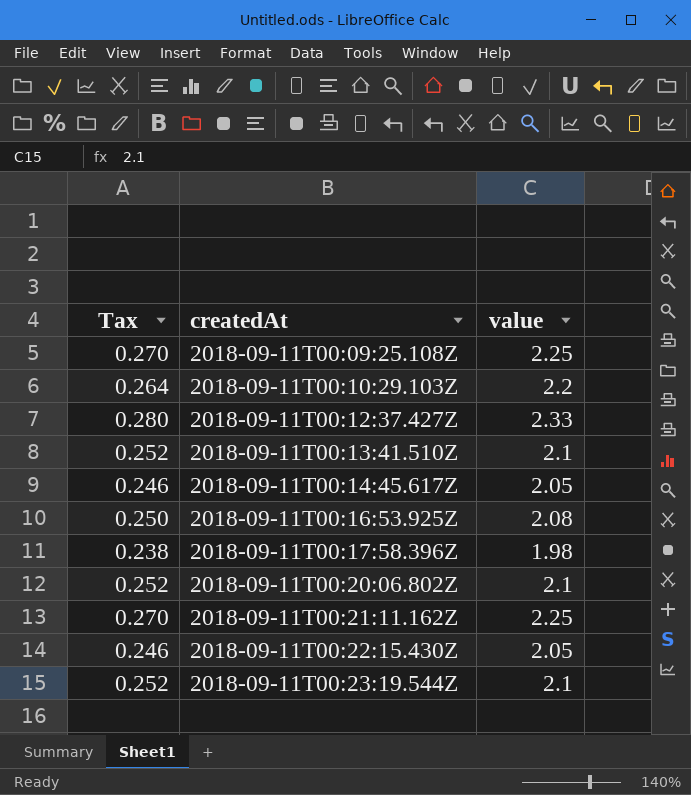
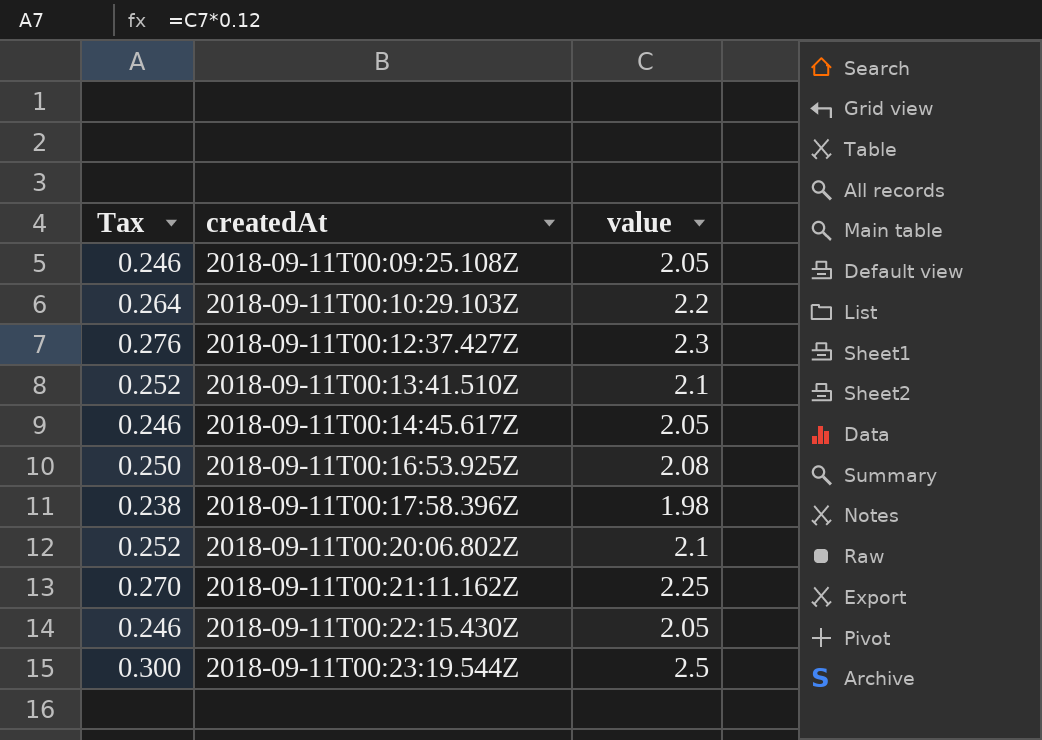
2018-09-11T00:09:25.108Z | Tax: 0.270 -> 0.246
2018-09-11T00:09:25.108Z | value: 2.25 -> 2.05
2018-09-11T00:12:37.427Z | Tax: 0.280 -> 0.276
2018-09-11T00:12:37.427Z | value: 2.33 -> 2.3
2018-09-11T00:23:19.544Z | Tax: 0.252 -> 0.300
2018-09-11T00:23:19.544Z | value: 2.1 -> 2.5

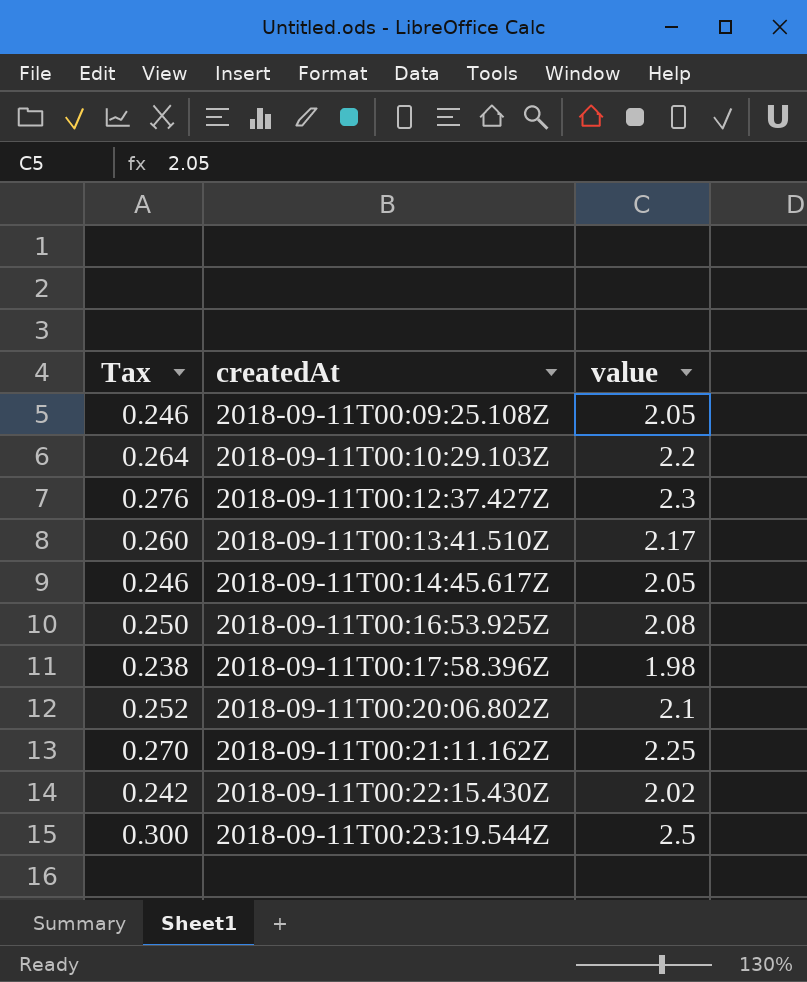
2018-09-11T00:13:41.510Z | Tax: 0.252 -> 0.260
2018-09-11T00:13:41.510Z | value: 2.1 -> 2.17
2018-09-11T00:22:15.430Z | Tax: 0.246 -> 0.242
2018-09-11T00:22:15.430Z | value: 2.05 -> 2.02

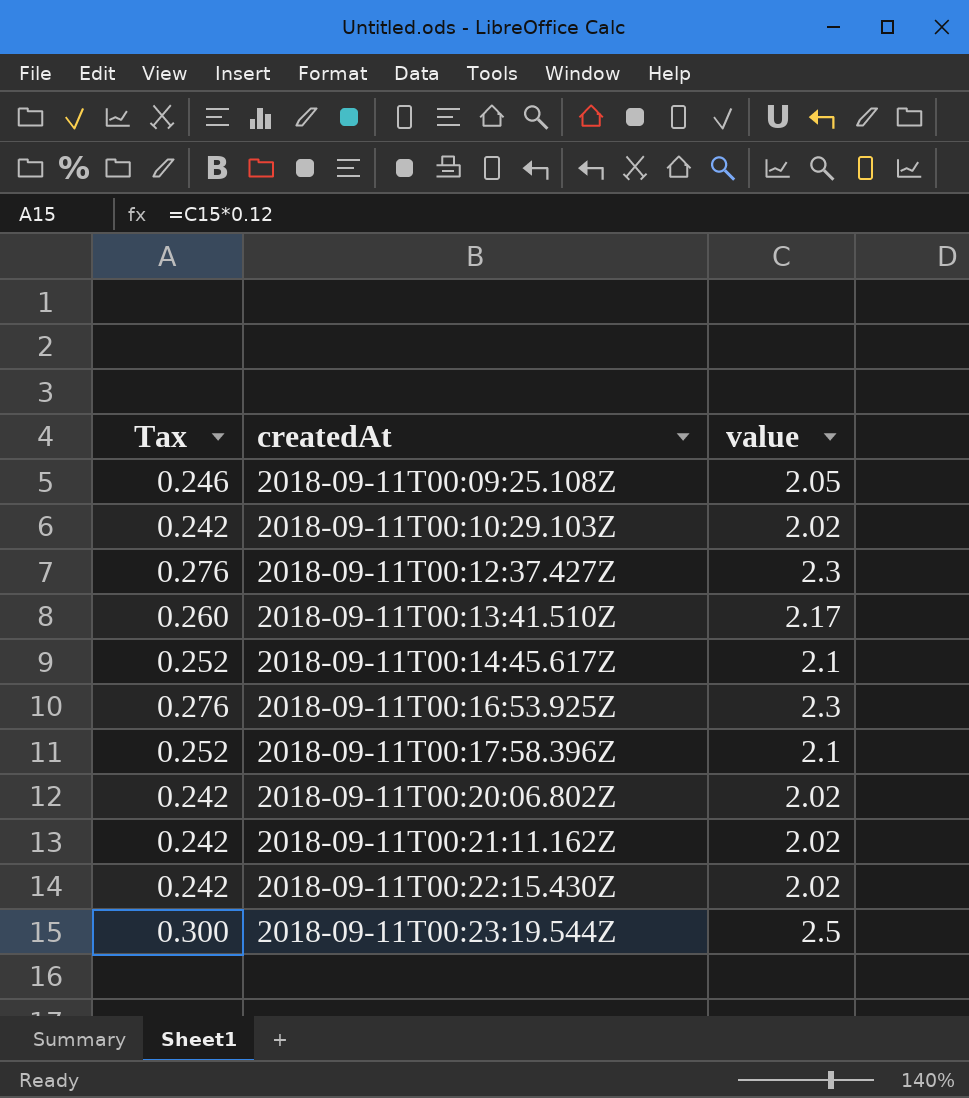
2018-09-11T00:10:29.103Z | Tax: 0.264 -> 0.242
2018-09-11T00:10:29.103Z | value: 2.2 -> 2.02
2018-09-11T00:14:45.617Z | Tax: 0.246 -> 0.252
2018-09-11T00:14:45.617Z | value: 2.05 -> 2.1
2018-09-11T00:16:53.925Z | Tax: 0.250 -> 0.276
2018-09-11T00:16:53.925Z | value: 2.08 -> 2.3
2018-09-11T00:17:58.396Z | Tax: 0.238 -> 0.252
2018-09-11T00:17:58.396Z | value: 1.98 -> 2.1
2018-09-11T00:20:06.802Z | Tax: 0.252 -> 0.242
2018-09-11T00:20:06.802Z | value: 2.1 -> 2.02
2018-09-11T00:21:11.162Z | Tax: 0.270 -> 0.242
2018-09-11T00:21:11.162Z | value: 2.25 -> 2.02

